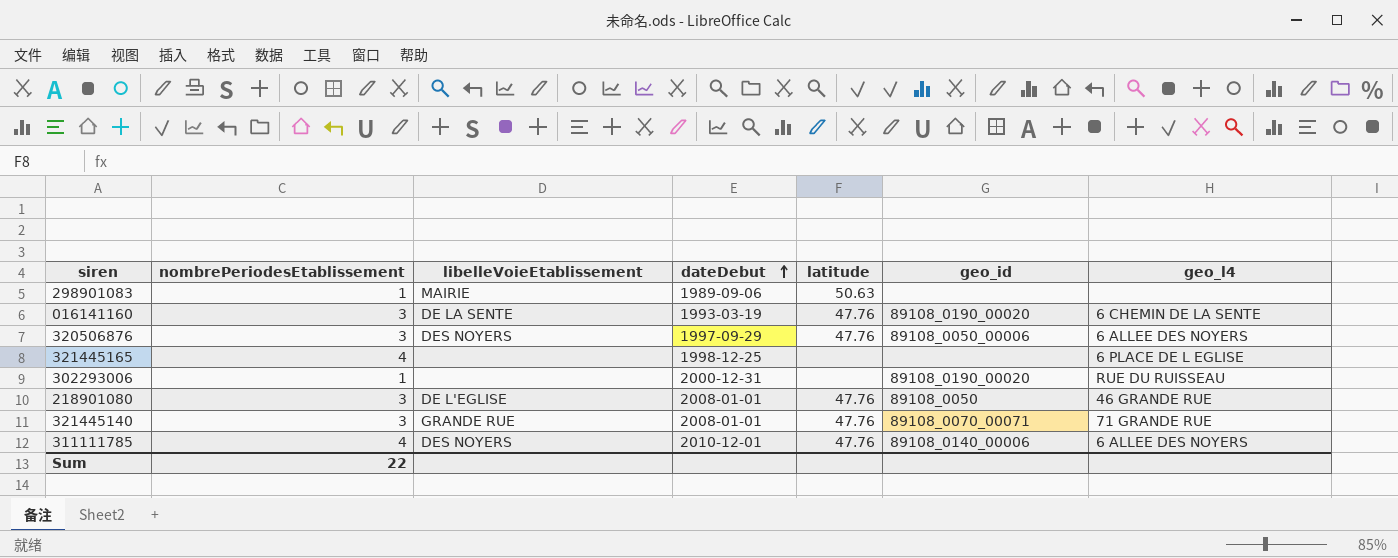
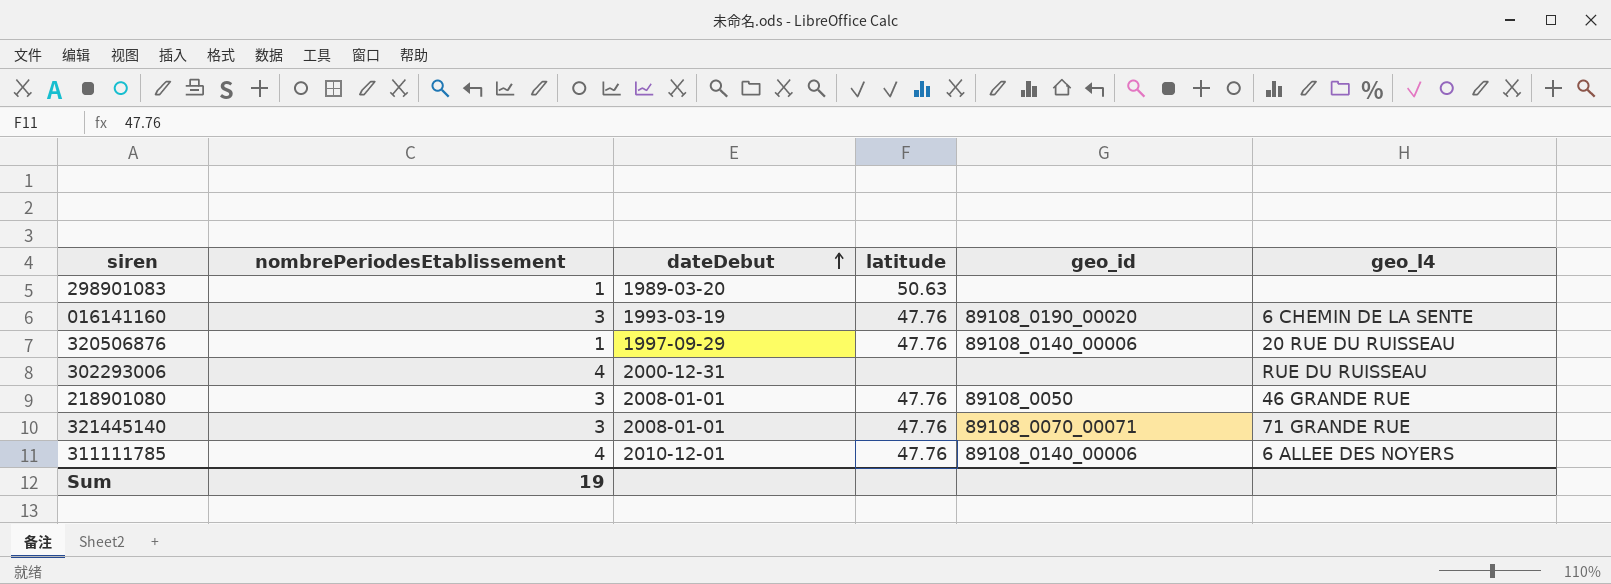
column libelleVoieEtablissement | position: 3 -> none
row 321445165: 4 | none | 1998-12-25 | none | none | 6 PLACE DE L EGLISE -> none
298901083 | dateDebut: 1989-09-06 -> 1989-03-20
320506876 | nombrePeriodesEtablissement: 3 -> 1
320506876 | geo_id: 89108_0050_00006 -> 89108_0140_00006
320506876 | geo_l4: 6 ALLEE DES NOYERS -> 20 RUE DU RUISSEAU
302293006 | nombrePeriodesEtablissement: 1 -> 4
302293006 | geo_id: 89108_0190_00020 -> none
Sum | nombrePeriodesEtablissement: 22 -> 19

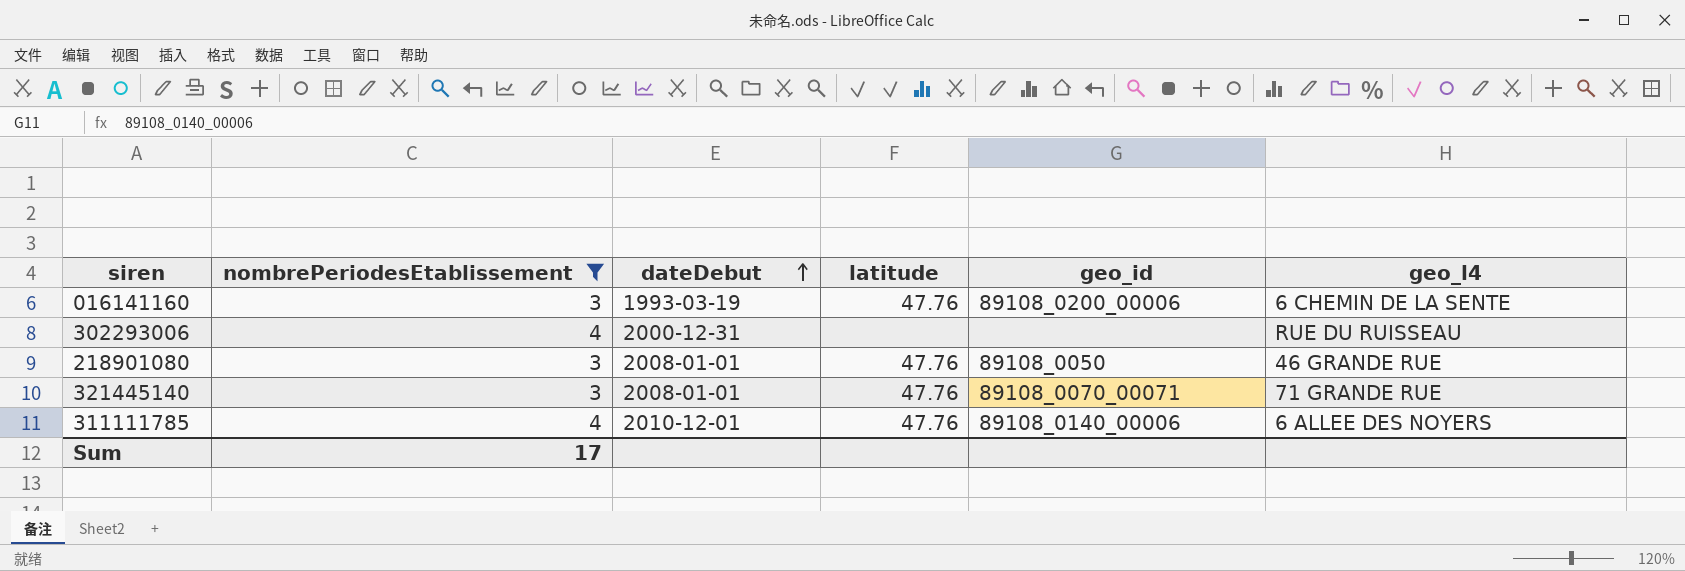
filter: none -> nombrePeriodesEtablissement != 1
016141160 | geo_id: 89108_0190_00020 -> 89108_0200_00006
Sum | nombrePeriodesEtablissement: 19 -> 17

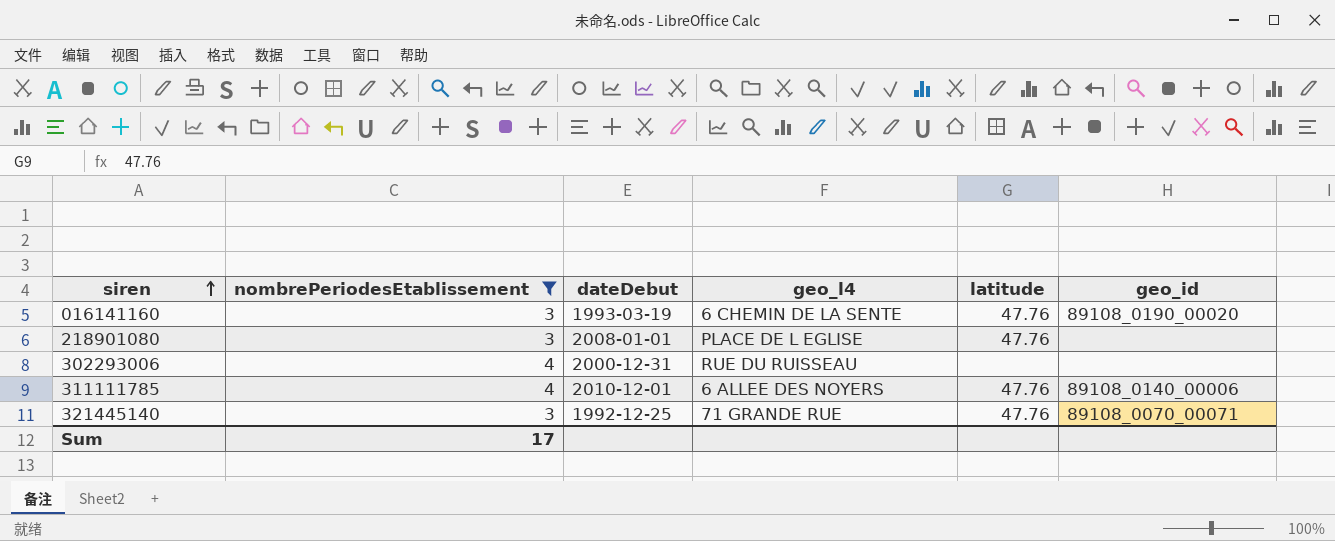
row order: dateDebut ascending -> siren ascending
column geo_l4 | position: 6 -> 4
016141160 | geo_id: 89108_0200_00006 -> 89108_0190_00020
218901080 | geo_l4: 46 GRANDE RUE -> PLACE DE L EGLISE
218901080 | geo_id: 89108_0050 -> none
321445140 | dateDebut: 2008-01-01 -> 1992-12-25

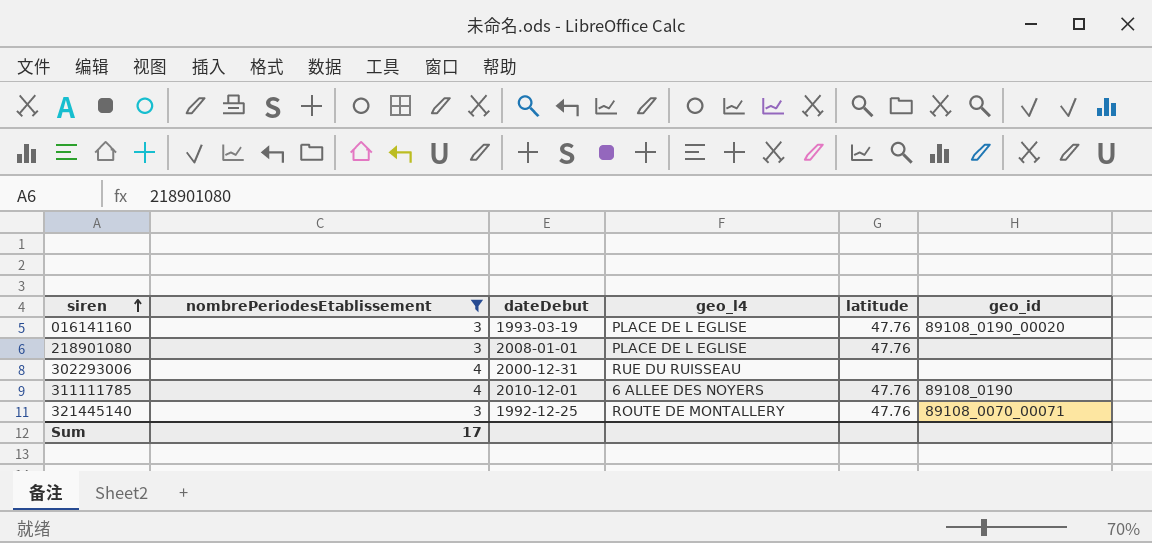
016141160 | geo_l4: 6 CHEMIN DE LA SENTE -> PLACE DE L EGLISE
311111785 | geo_id: 89108_0140_00006 -> 89108_0190
321445140 | geo_l4: 71 GRANDE RUE -> ROUTE DE MONTALLERY

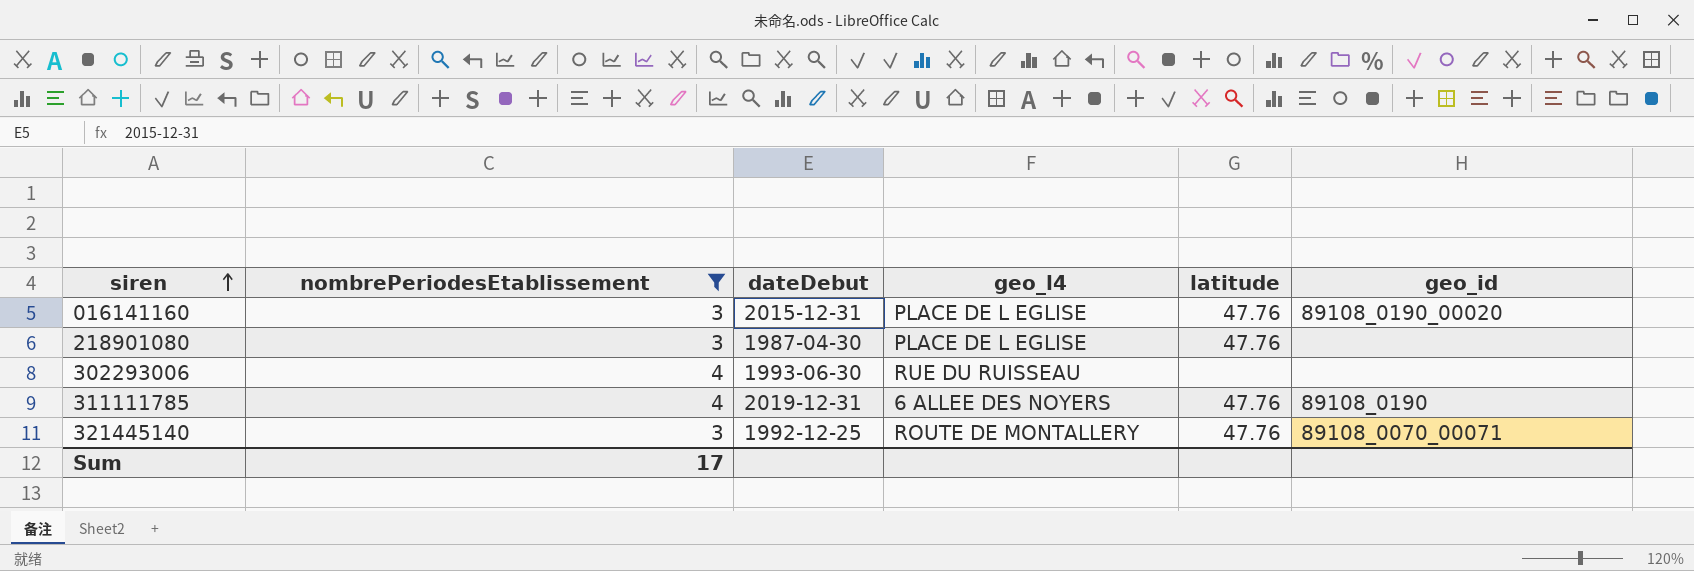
016141160 | dateDebut: 1993-03-19 -> 2015-12-31
218901080 | dateDebut: 2008-01-01 -> 1987-04-30
302293006 | dateDebut: 2000-12-31 -> 1993-06-30
311111785 | dateDebut: 2010-12-01 -> 2019-12-31

